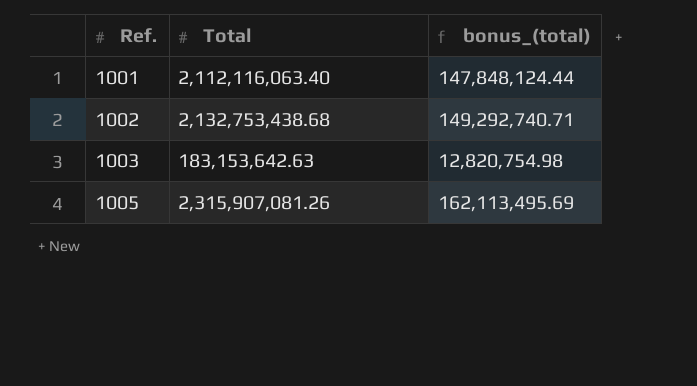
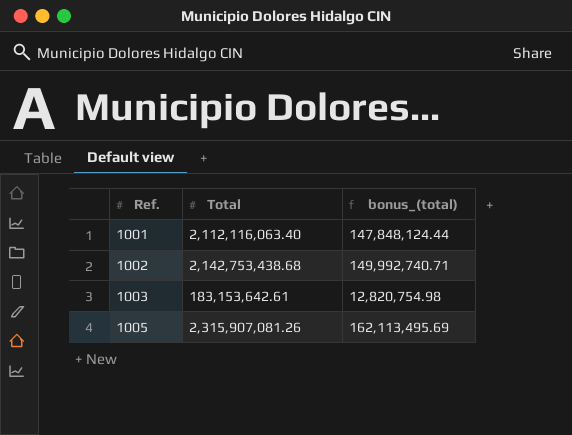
1002 | Total: 2,132,753,438.68 -> 2,142,753,438.68
1002 | bonus_(total): 149,292,740.71 -> 149,992,740.71
1003 | Total: 183,153,642.63 -> 183,153,642.61

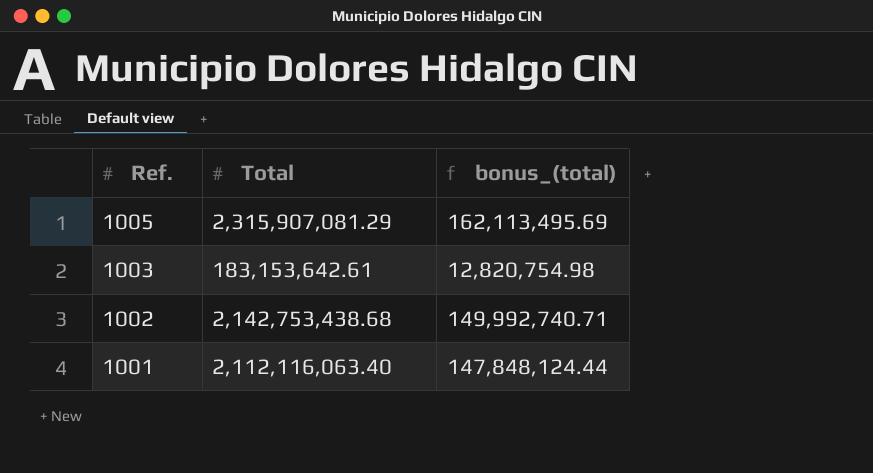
row order: Ref. ascending -> Ref. descending
1005 | Total: 2,315,907,081.26 -> 2,315,907,081.29

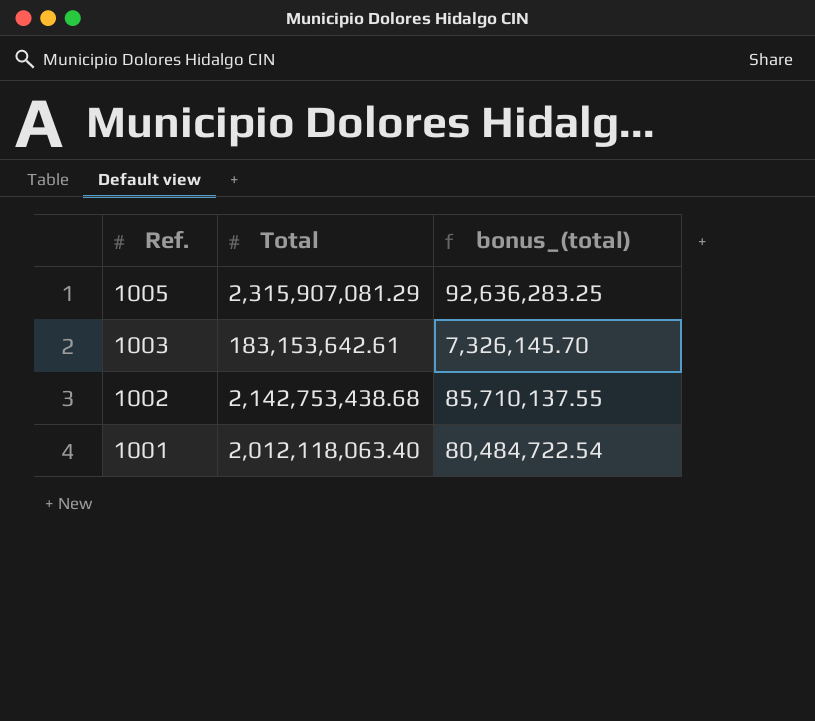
column bonus_(total) | formula: [Total] * 0.07 -> [Total] * 0.04
1001 | Total: 2,112,116,063.40 -> 2,012,118,063.40

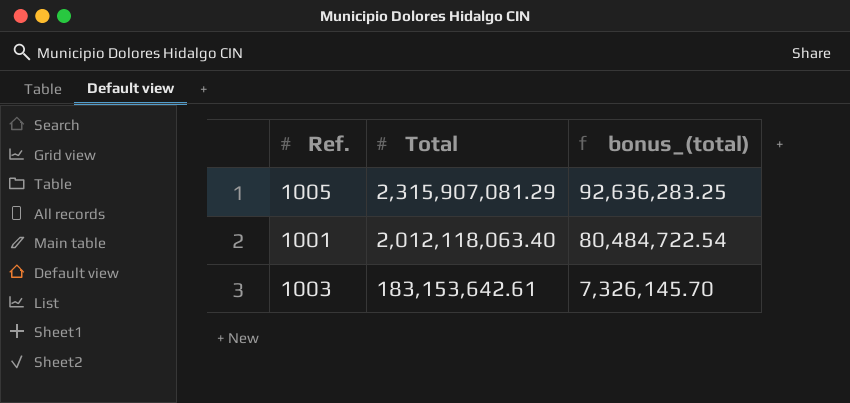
row order: Ref. descending -> Total descending
row 1002: 2,142,753,438.68 | 85,710,137.55 -> none

